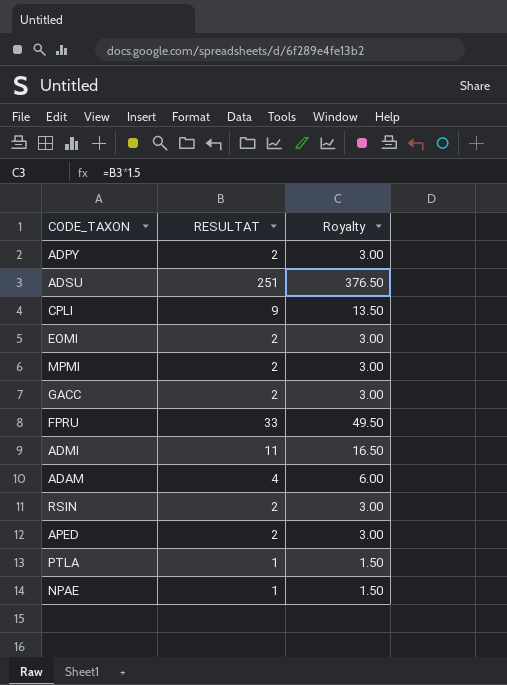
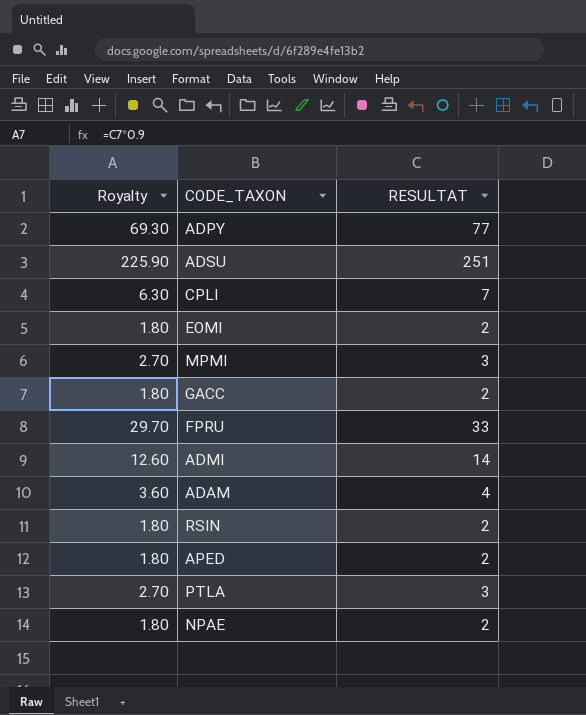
column Royalty | formula: [RESULTAT] * 1.5 -> [RESULTAT] * 0.9
column Royalty | position: 3 -> 1
ADPY | RESULTAT: 2 -> 77
CPLI | RESULTAT: 9 -> 7
MPMI | RESULTAT: 2 -> 3
ADMI | RESULTAT: 11 -> 14
PTLA | RESULTAT: 1 -> 3
NPAE | RESULTAT: 1 -> 2

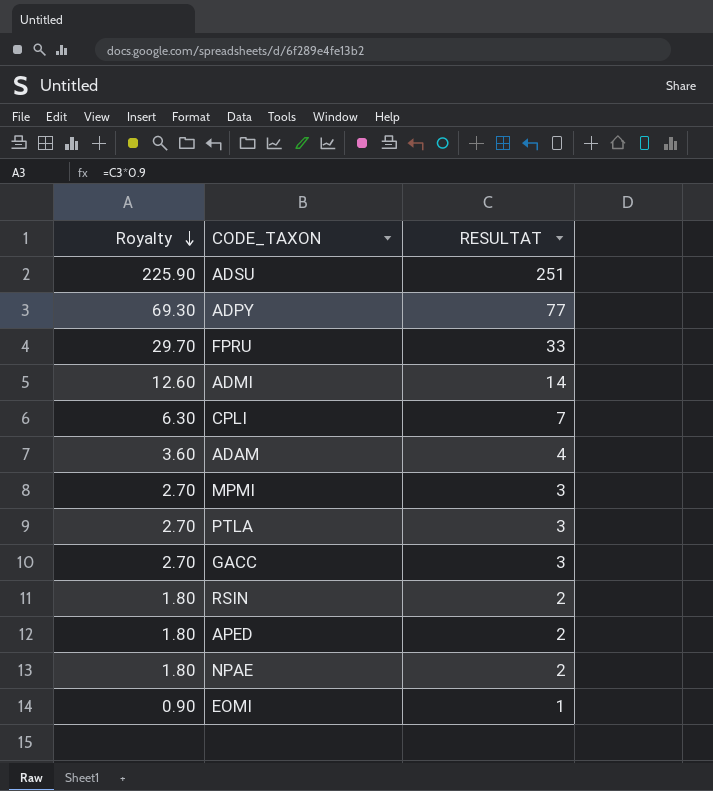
row order: none -> Royalty descending
GACC | Royalty: 1.80 -> 2.70
GACC | RESULTAT: 2 -> 3
EOMI | Royalty: 1.80 -> 0.90
EOMI | RESULTAT: 2 -> 1

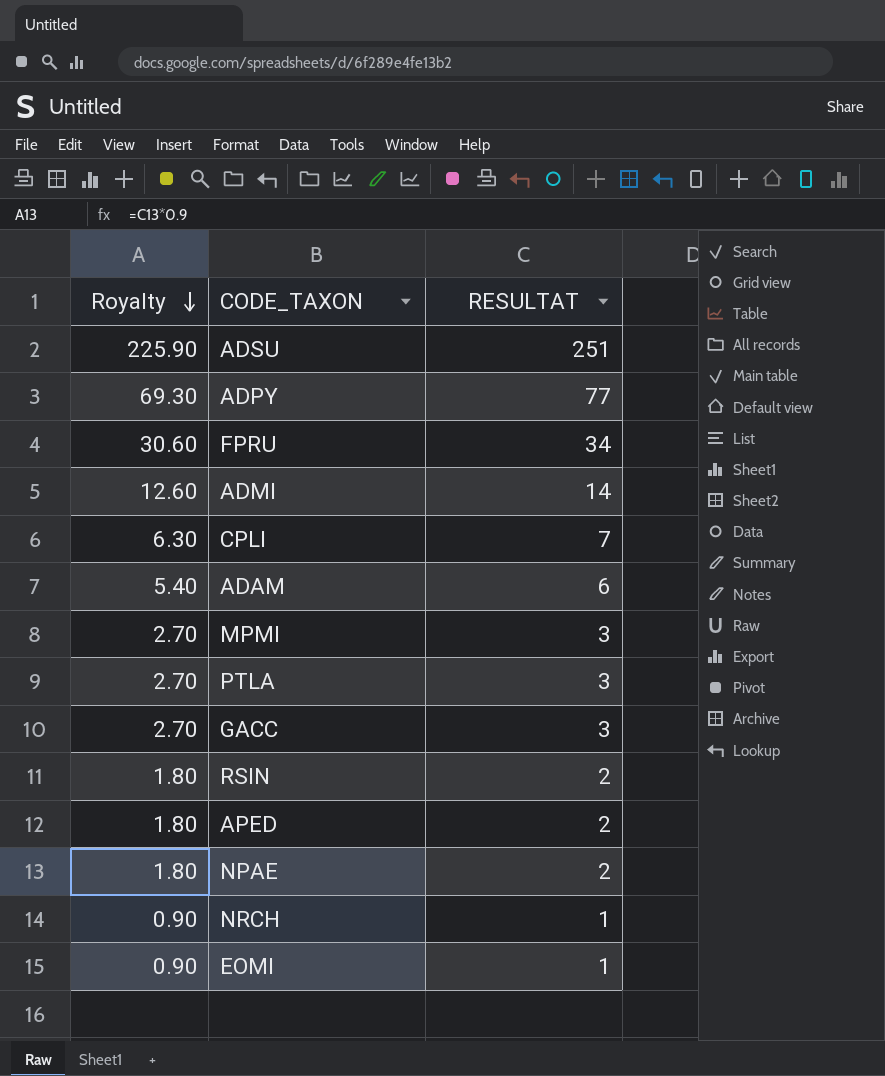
FPRU | Royalty: 29.70 -> 30.60
FPRU | RESULTAT: 33 -> 34
ADAM | Royalty: 3.60 -> 5.40
ADAM | RESULTAT: 4 -> 6
row NRCH: none -> 0.90 | 1

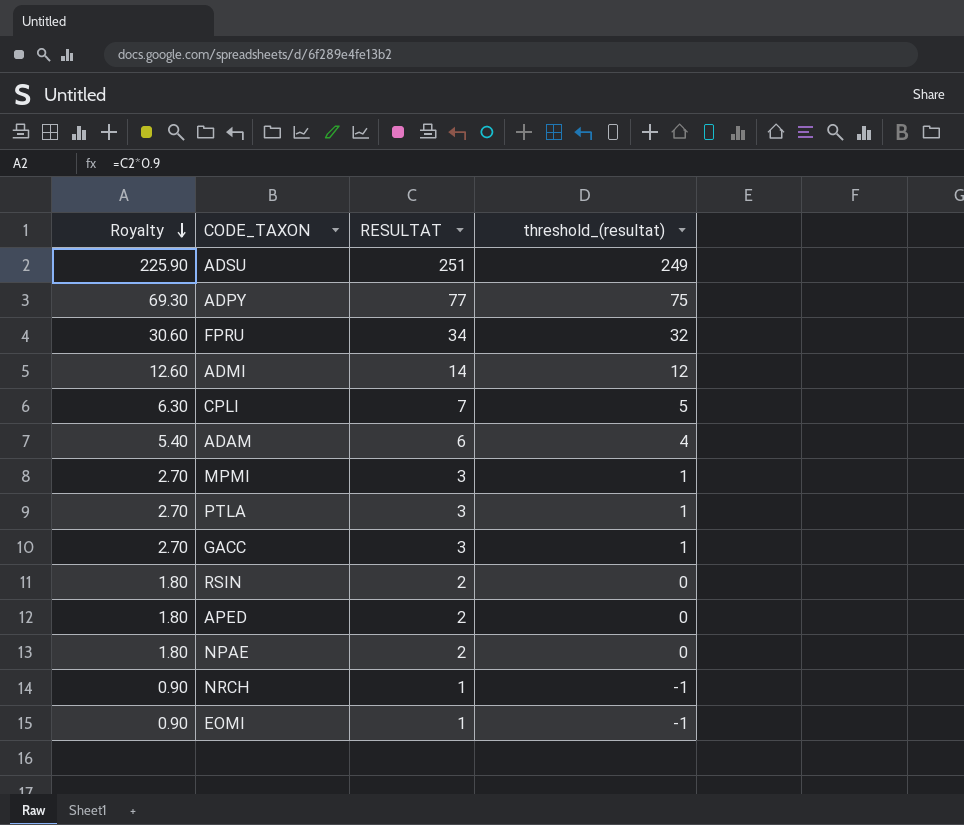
column threshold_(resultat) | formula: none -> [RESULTAT] - 2

